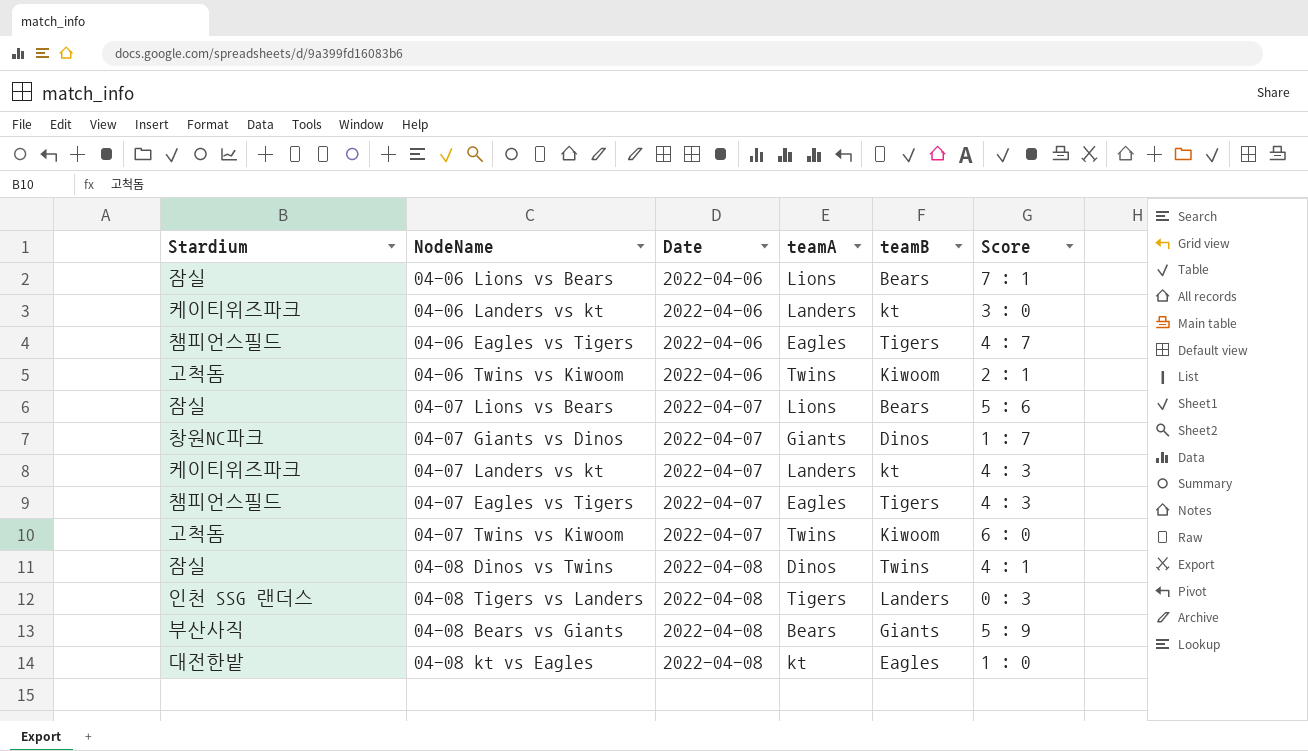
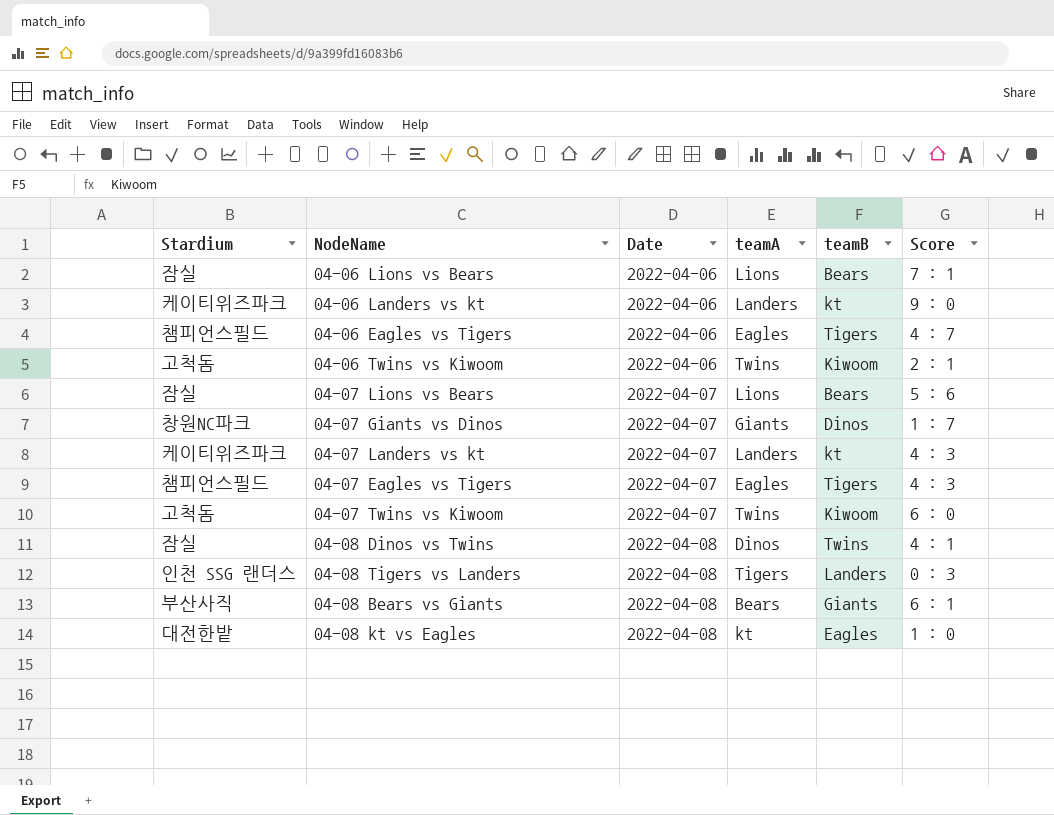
04-06 Landers vs kt | Score: 3 : 0 -> 9 : 0
04-08 Bears vs Giants | Score: 5 : 9 -> 6 : 1

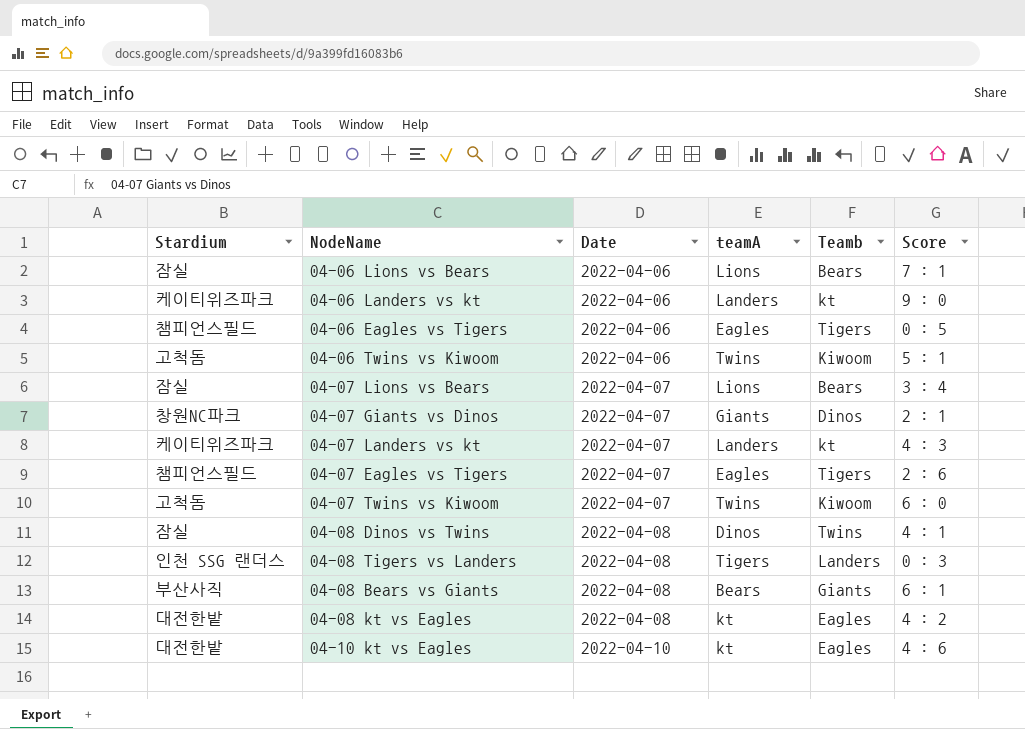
column name: teamB -> Teamb
04-06 Eagles vs Tigers | Score: 4 : 7 -> 0 : 5
04-06 Twins vs Kiwoom | Score: 2 : 1 -> 5 : 1
04-07 Lions vs Bears | Score: 5 : 6 -> 3 : 4
04-07 Giants vs Dinos | Score: 1 : 7 -> 2 : 1
04-07 Eagles vs Tigers | Score: 4 : 3 -> 2 : 6
04-08 kt vs Eagles | Score: 1 : 0 -> 4 : 2
row 04-10 kt vs Eagles: none -> 대전한밭 | 2022-04-10 | kt | Eagles | 4 : 6

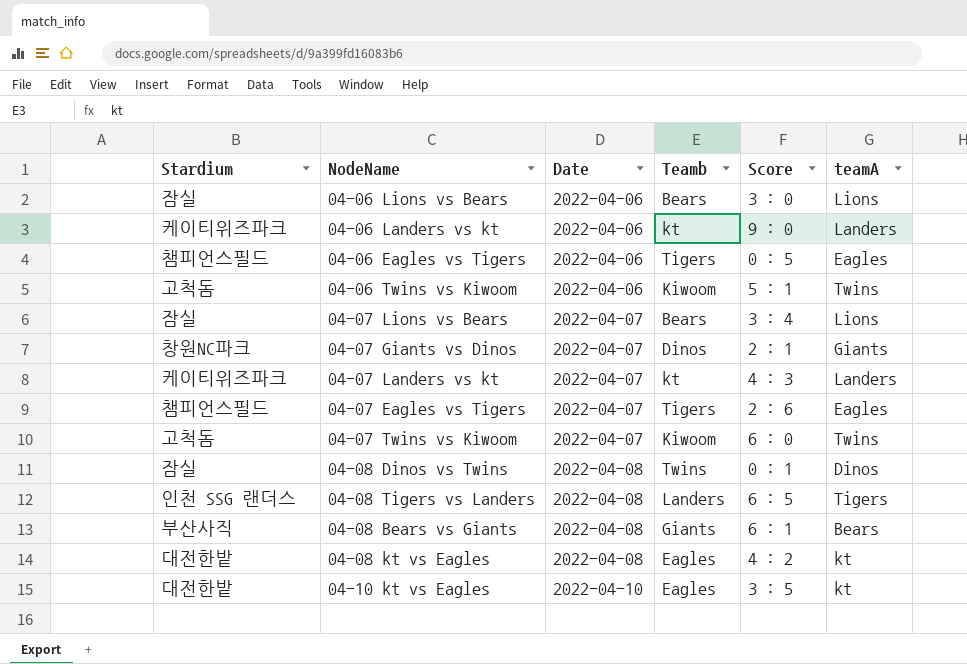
column teamA | position: 4 -> 6
04-06 Lions vs Bears | Score: 7 : 1 -> 3 : 0
04-08 Dinos vs Twins | Score: 4 : 1 -> 0 : 1
04-08 Tigers vs Landers | Score: 0 : 3 -> 6 : 5
04-10 kt vs Eagles | Score: 4 : 6 -> 3 : 5

